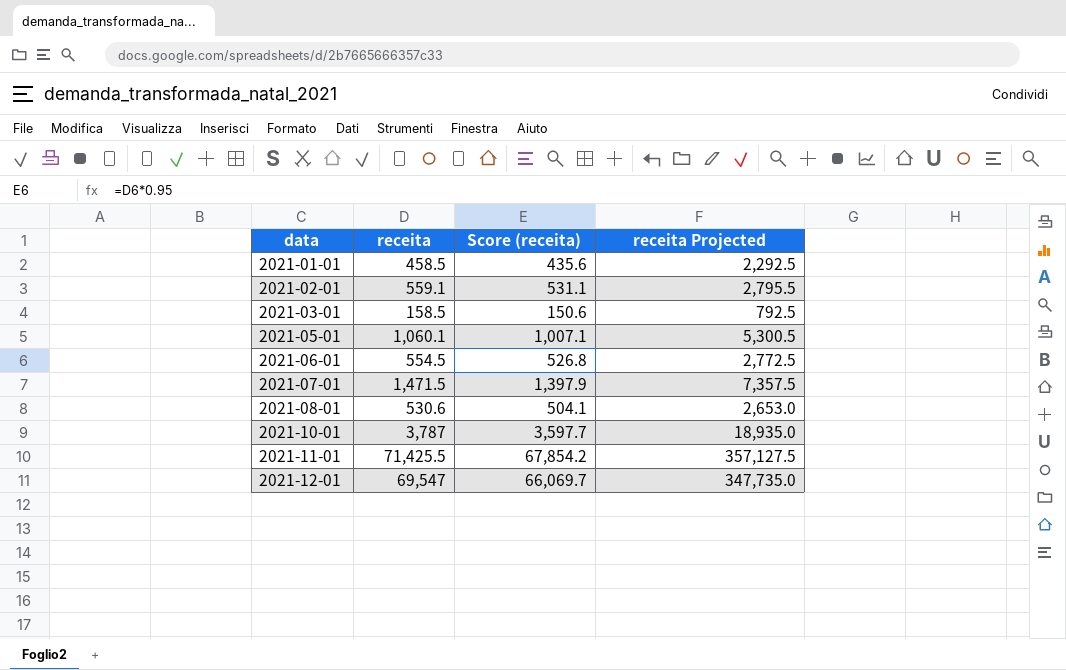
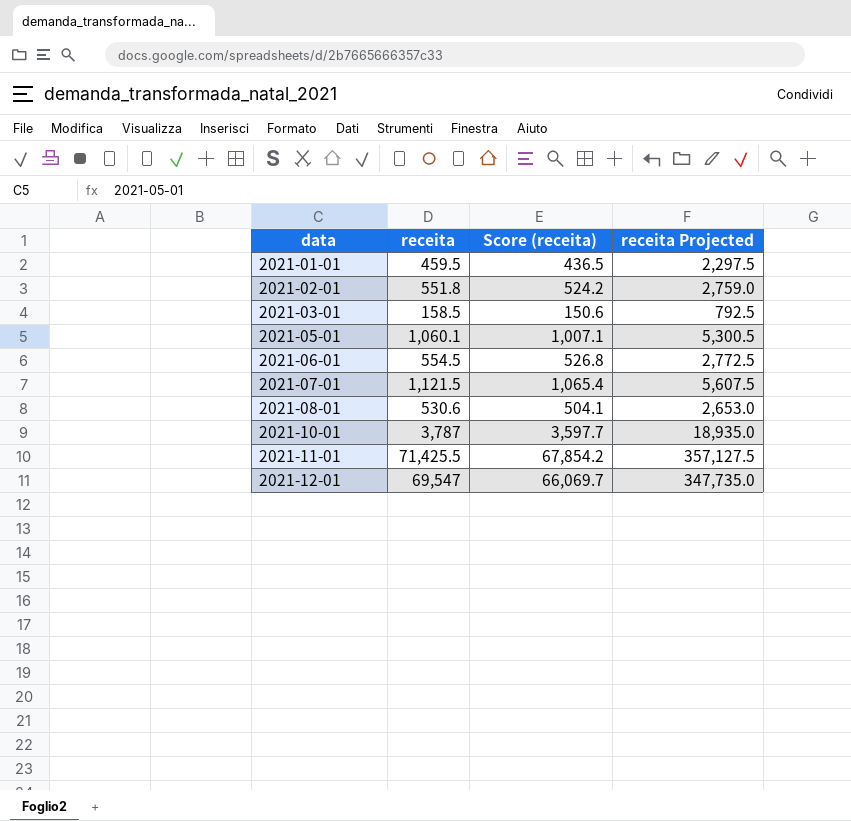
2021-01-01 | receita: 458.5 -> 459.5
2021-01-01 | Score (receita): 435.6 -> 436.5
2021-01-01 | receita Projected: 2,292.5 -> 2,297.5
2021-02-01 | receita: 559.1 -> 551.8
2021-02-01 | Score (receita): 531.1 -> 524.2
2021-02-01 | receita Projected: 2,795.5 -> 2,759.0
2021-07-01 | receita: 1,471.5 -> 1,121.5
2021-07-01 | Score (receita): 1,397.9 -> 1,065.4
2021-07-01 | receita Projected: 7,357.5 -> 5,607.5

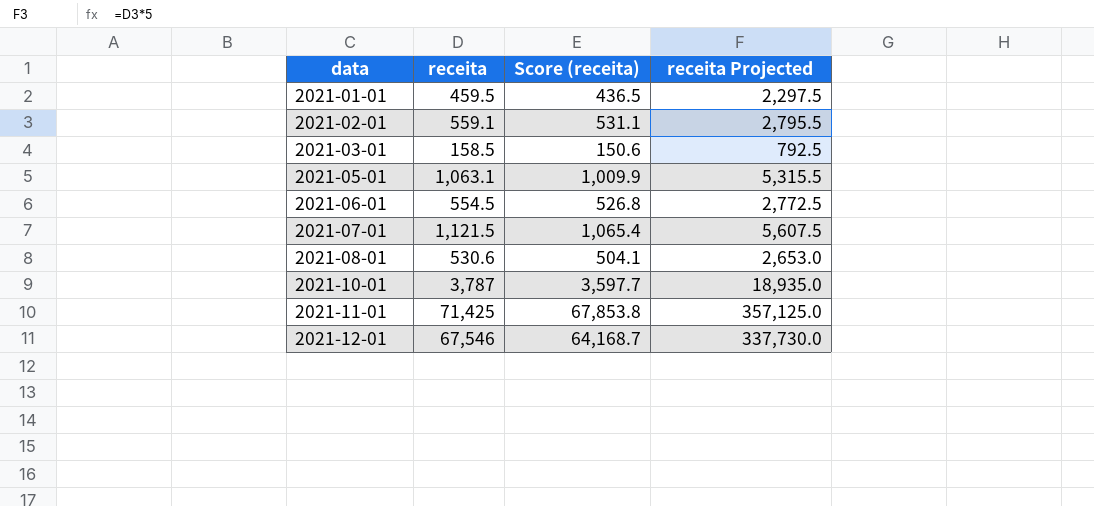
2021-02-01 | receita: 551.8 -> 559.1
2021-02-01 | Score (receita): 524.2 -> 531.1
2021-02-01 | receita Projected: 2,759.0 -> 2,795.5
2021-05-01 | receita: 1,060.1 -> 1,063.1
2021-05-01 | Score (receita): 1,007.1 -> 1,009.9
2021-05-01 | receita Projected: 5,300.5 -> 5,315.5
2021-11-01 | receita: 71,425.5 -> 71,425
2021-11-01 | Score (receita): 67,854.2 -> 67,853.8
2021-11-01 | receita Projected: 357,127.5 -> 357,125.0
2021-12-01 | receita: 69,547 -> 67,546
2021-12-01 | Score (receita): 66,069.7 -> 64,168.7
2021-12-01 | receita Projected: 347,735.0 -> 337,730.0

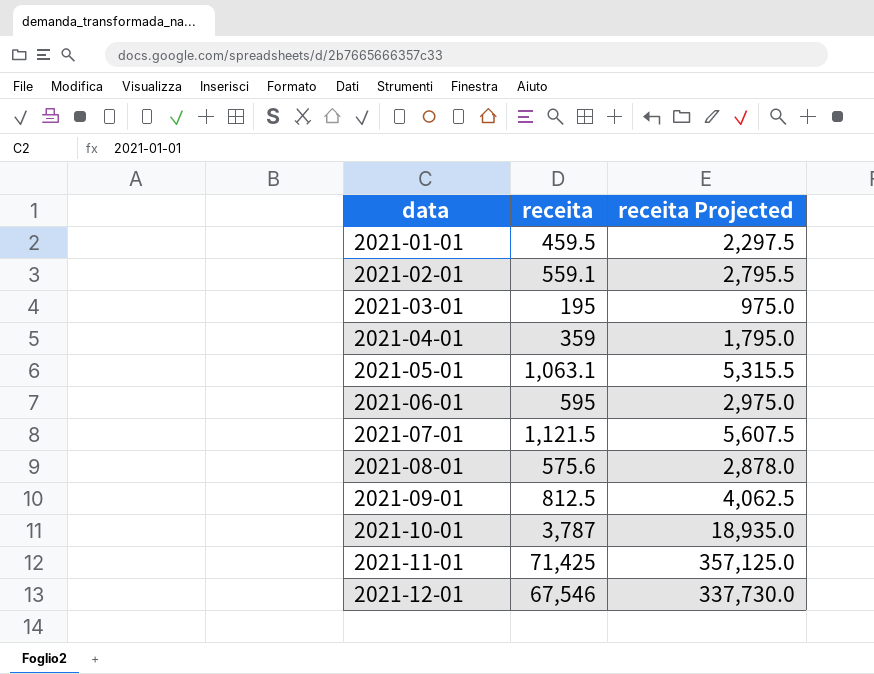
column Score (receita) | formula: [receita] * 0.95 -> none
2021-03-01 | receita: 158.5 -> 195
2021-03-01 | receita Projected: 792.5 -> 975.0
row 2021-04-01: none -> 359 | 1,795.0
2021-06-01 | receita: 554.5 -> 595
2021-06-01 | receita Projected: 2,772.5 -> 2,975.0
2021-08-01 | receita: 530.6 -> 575.6
2021-08-01 | receita Projected: 2,653.0 -> 2,878.0
row 2021-09-01: none -> 812.5 | 4,062.5

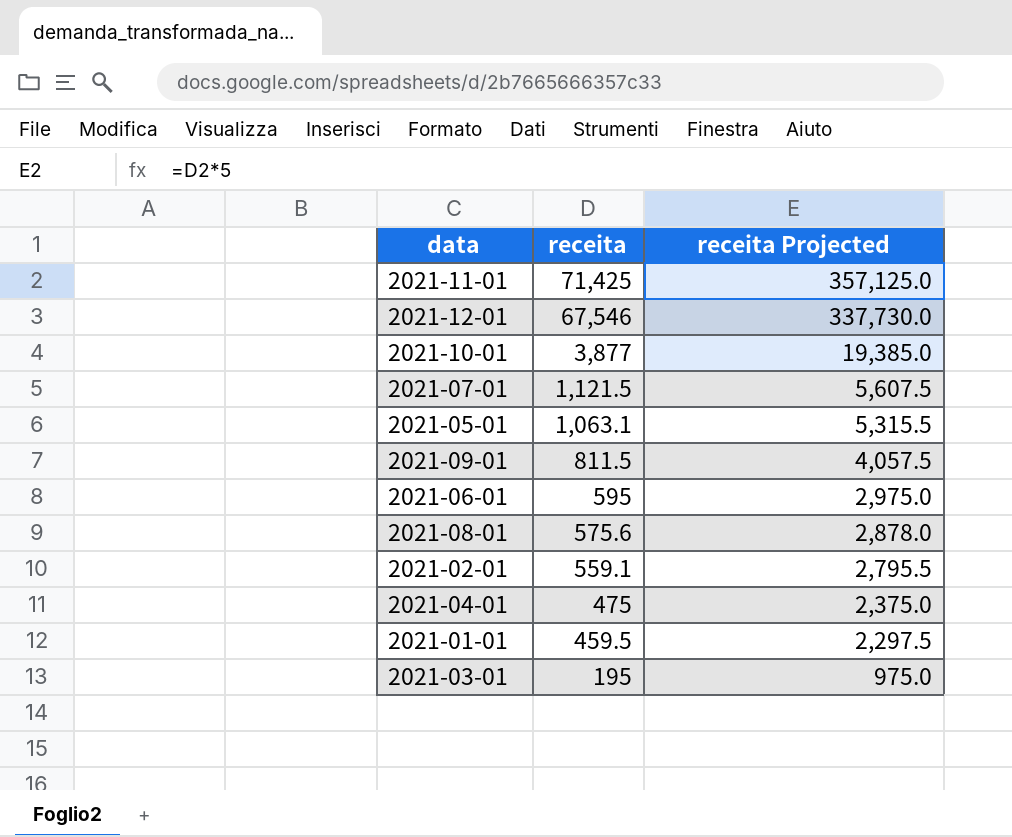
row order: data ascending -> receita descending
2021-10-01 | receita: 3,787 -> 3,877
2021-10-01 | receita Projected: 18,935.0 -> 19,385.0
2021-09-01 | receita: 812.5 -> 811.5
2021-09-01 | receita Projected: 4,062.5 -> 4,057.5
2021-04-01 | receita: 359 -> 475
2021-04-01 | receita Projected: 1,795.0 -> 2,375.0

